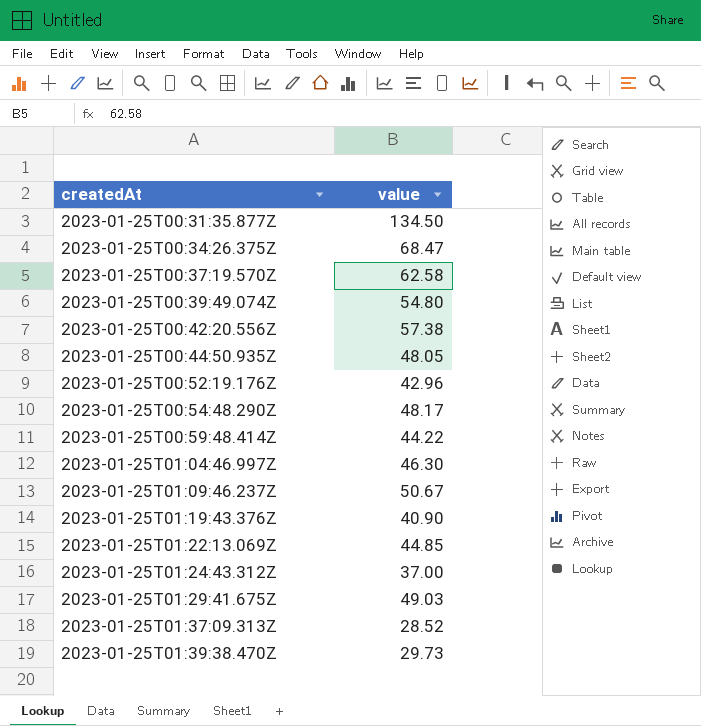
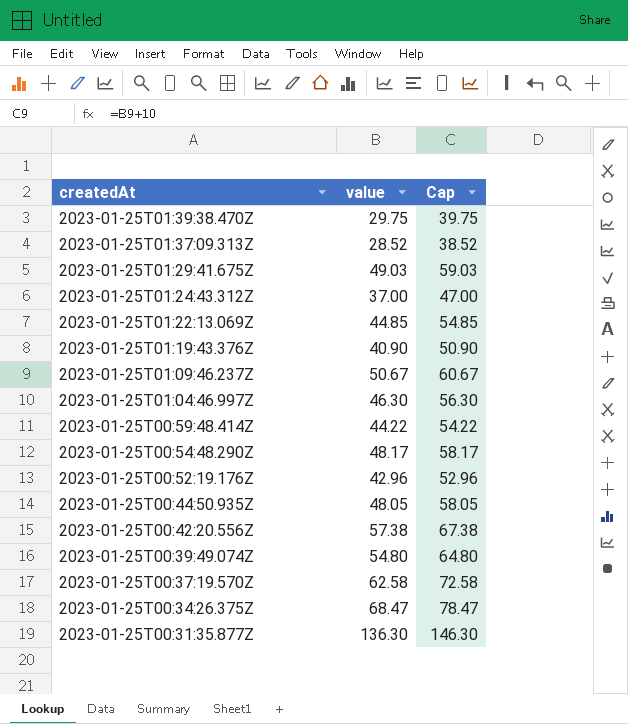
row order: createdAt ascending -> createdAt descending
column Cap | formula: none -> [value] + 10
2023-01-25T01:39:38.470Z | value: 29.73 -> 29.75
2023-01-25T00:31:35.877Z | value: 134.50 -> 136.30

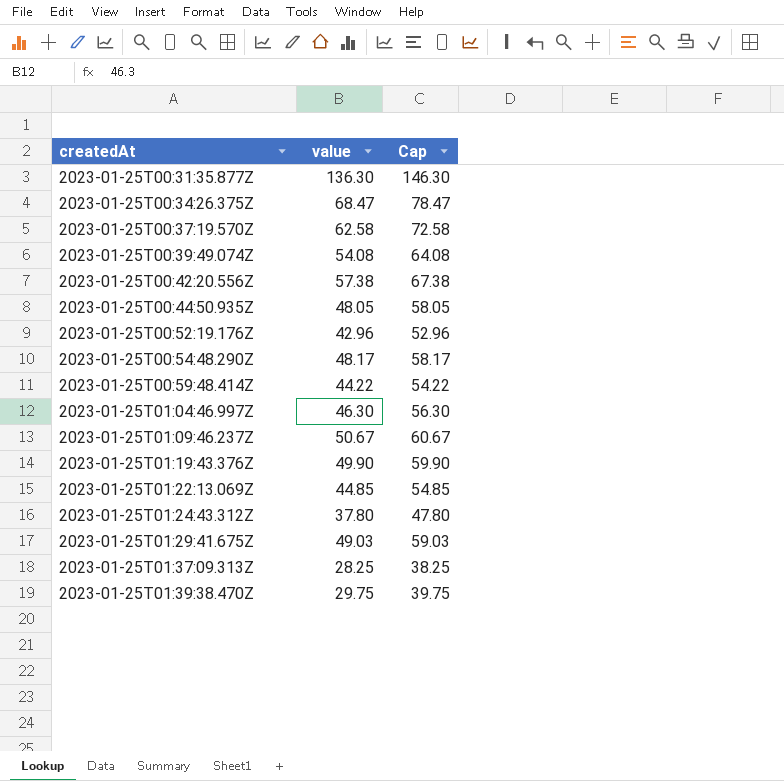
row order: createdAt descending -> createdAt ascending
2023-01-25T00:39:49.074Z | value: 54.80 -> 54.08
2023-01-25T00:39:49.074Z | Cap: 64.80 -> 64.08
2023-01-25T01:19:43.376Z | value: 40.90 -> 49.90
2023-01-25T01:19:43.376Z | Cap: 50.90 -> 59.90
2023-01-25T01:24:43.312Z | value: 37.00 -> 37.80
2023-01-25T01:24:43.312Z | Cap: 47.00 -> 47.80
2023-01-25T01:37:09.313Z | value: 28.52 -> 28.25
2023-01-25T01:37:09.313Z | Cap: 38.52 -> 38.25

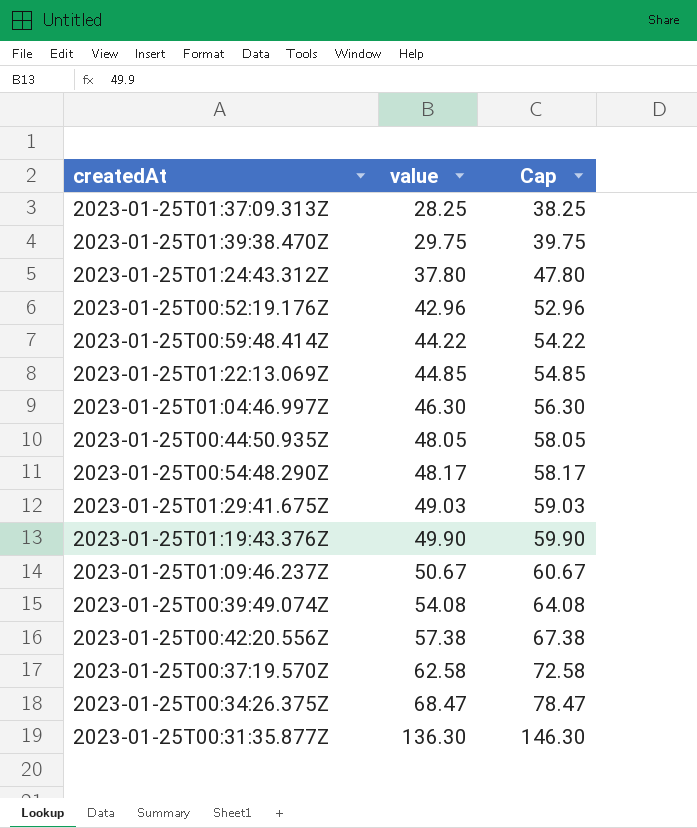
row order: createdAt ascending -> value ascending

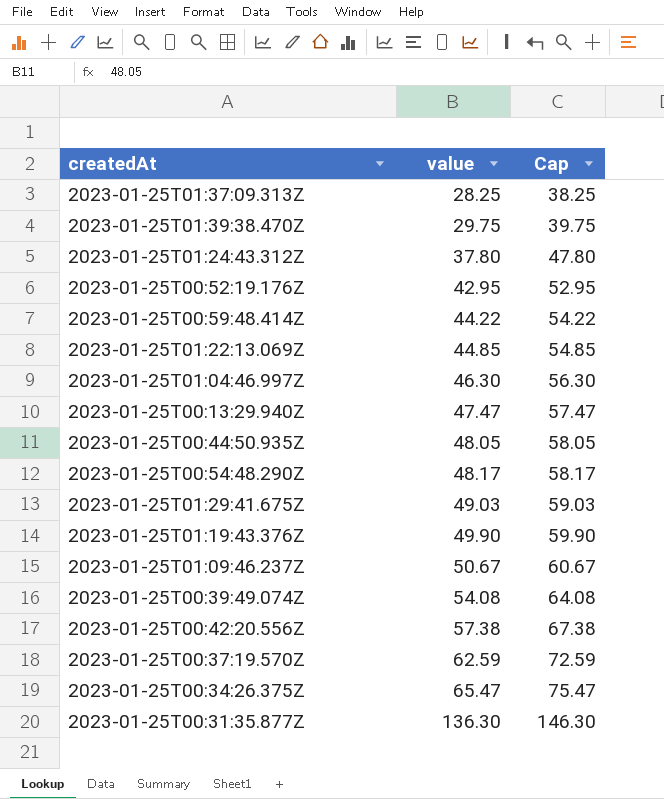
2023-01-25T00:52:19.176Z | value: 42.96 -> 42.95
2023-01-25T00:52:19.176Z | Cap: 52.96 -> 52.95
row 2023-01-25T00:13:29.940Z: none -> 47.47 | 57.47
2023-01-25T00:37:19.570Z | value: 62.58 -> 62.59
2023-01-25T00:37:19.570Z | Cap: 72.58 -> 72.59
2023-01-25T00:34:26.375Z | value: 68.47 -> 65.47
2023-01-25T00:34:26.375Z | Cap: 78.47 -> 75.47

